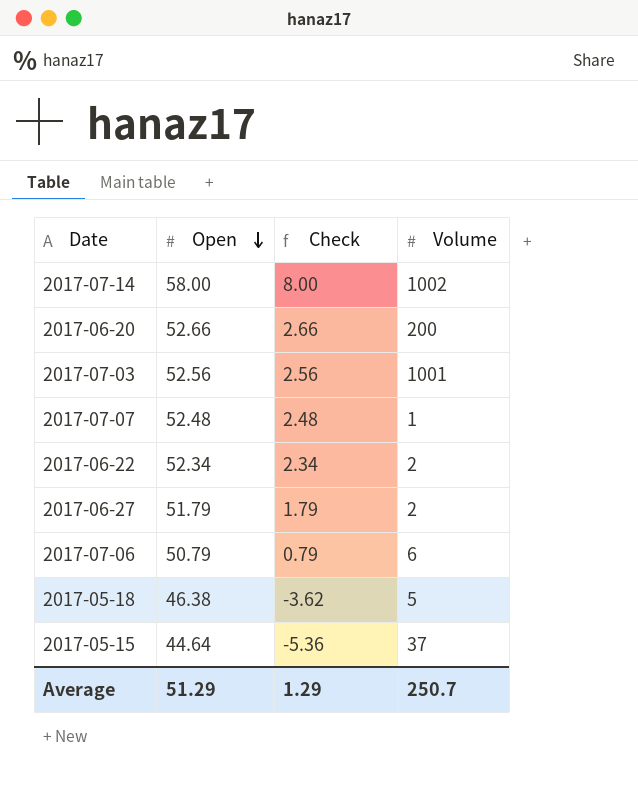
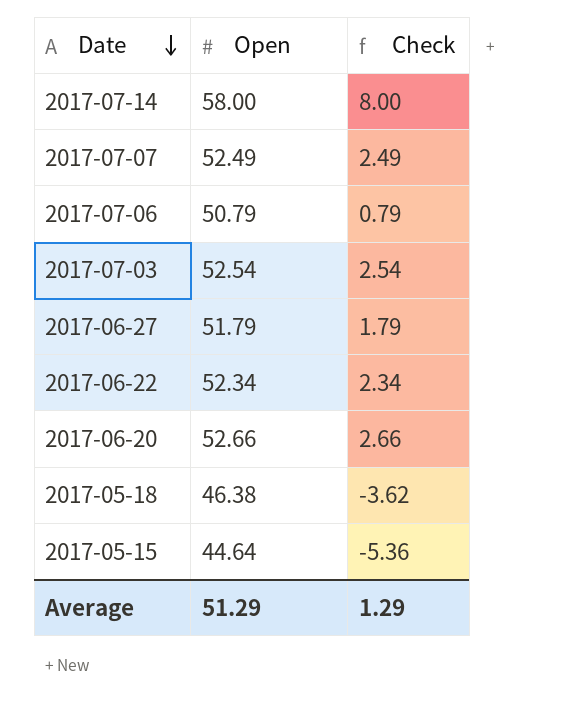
row order: Open descending -> Date descending
column Volume | position: 4 -> none
2017-07-07 | Open: 52.48 -> 52.49
2017-07-07 | Check: 2.48 -> 2.49
2017-07-03 | Open: 52.56 -> 52.54
2017-07-03 | Check: 2.56 -> 2.54

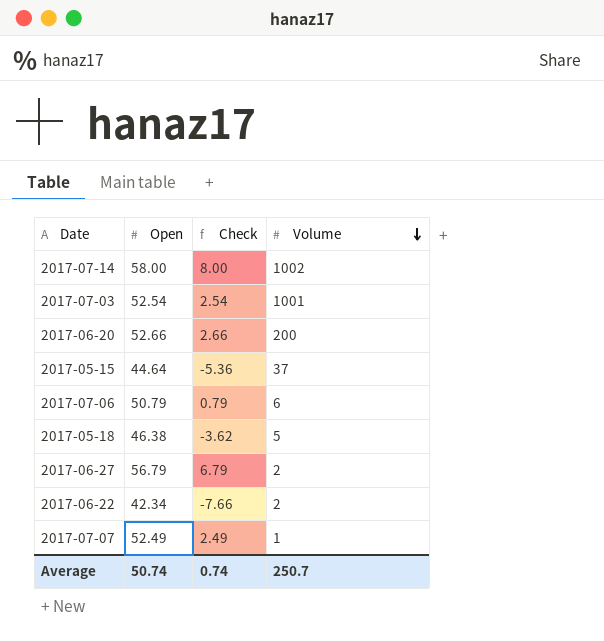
row order: Date descending -> Volume descending
column Volume | position: none -> 4
2017-06-27 | Open: 51.79 -> 56.79
2017-06-27 | Check: 1.79 -> 6.79
2017-06-22 | Open: 52.34 -> 42.34
2017-06-22 | Check: 2.34 -> -7.66
Average | Open: 51.29 -> 50.74
Average | Check: 1.29 -> 0.74

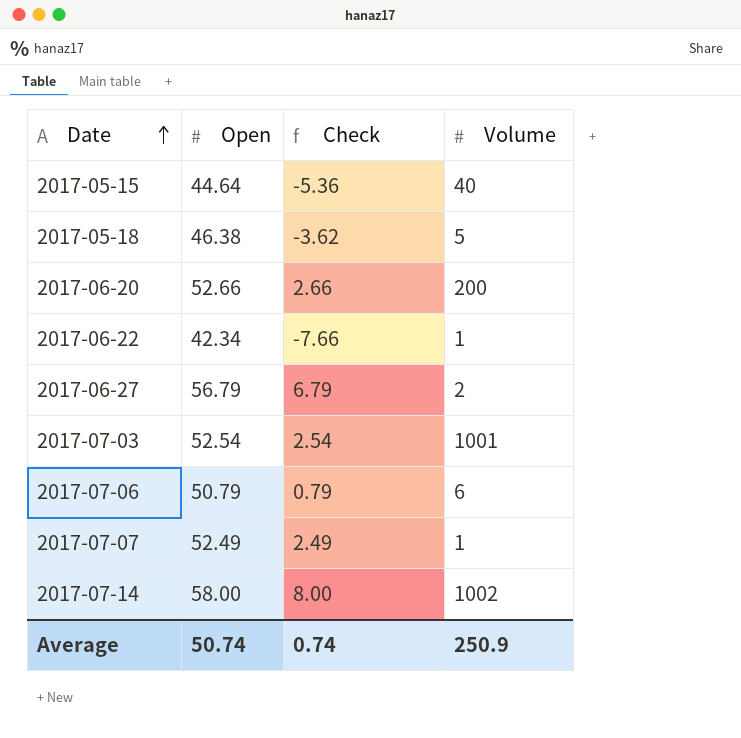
row order: Volume descending -> Date ascending
2017-05-15 | Volume: 37 -> 40
2017-06-22 | Volume: 2 -> 1
Average | Volume: 250.7 -> 250.9

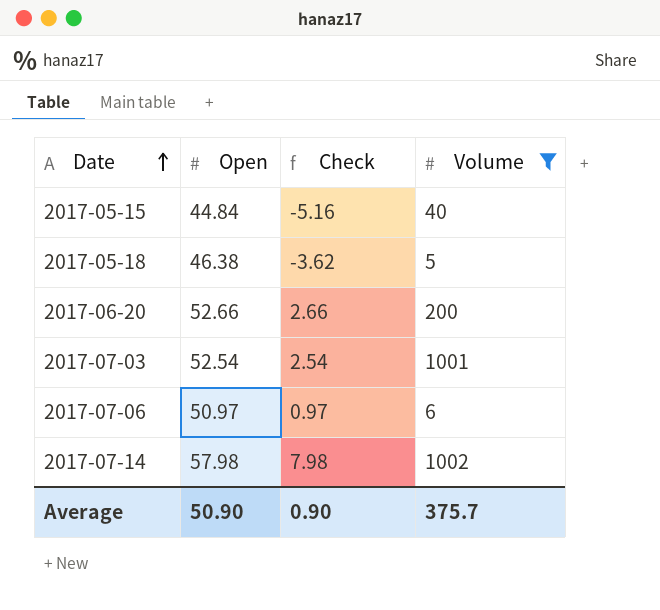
filter: none -> Volume >= 5
2017-05-15 | Open: 44.64 -> 44.84
2017-05-15 | Check: -5.36 -> -5.16
2017-07-06 | Open: 50.79 -> 50.97
2017-07-06 | Check: 0.79 -> 0.97
2017-07-14 | Open: 58.00 -> 57.98
2017-07-14 | Check: 8.00 -> 7.98
Average | Open: 50.74 -> 50.90
Average | Check: 0.74 -> 0.90
Average | Volume: 250.9 -> 375.7

